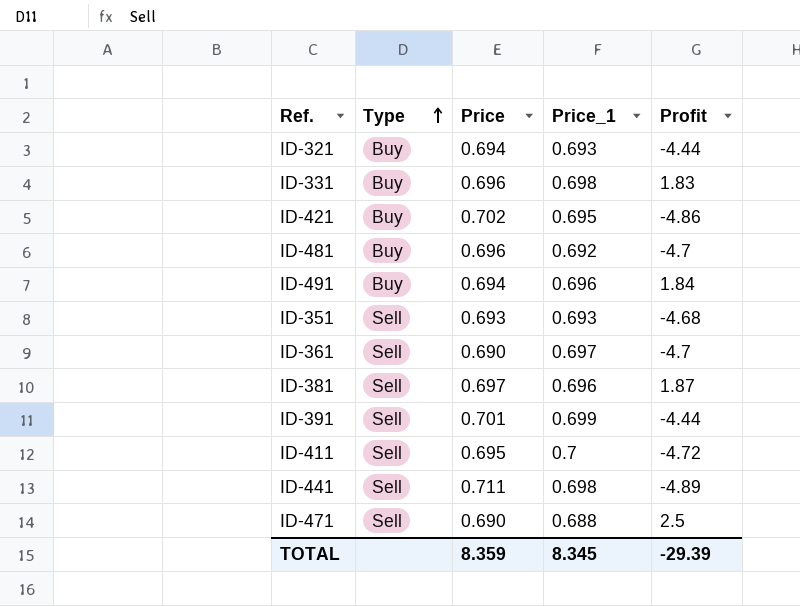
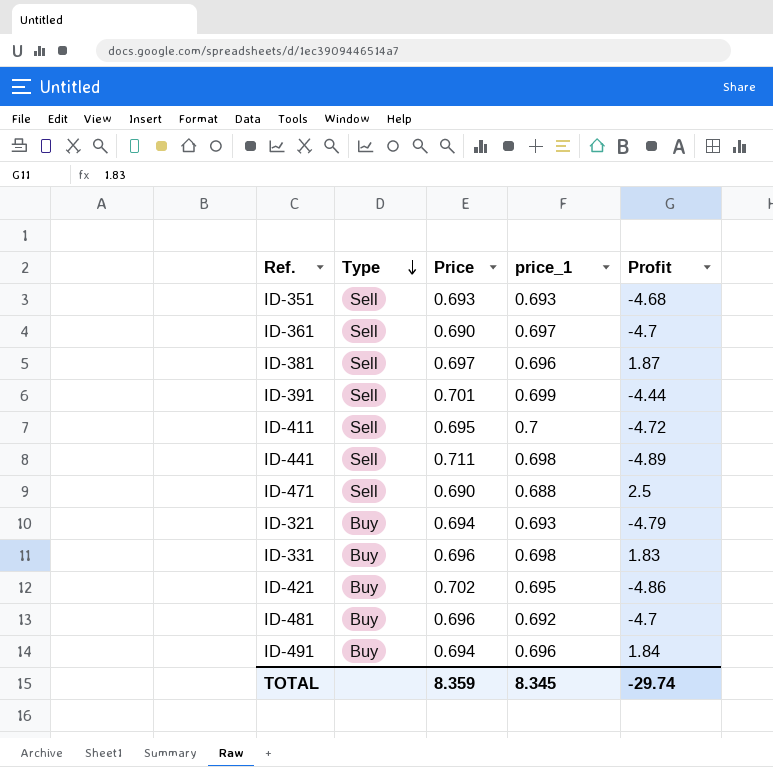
row order: Type ascending -> Type descending
column name: Price_1 -> price_1
ID-321 | Profit: -4.44 -> -4.79
TOTAL | Profit: -29.39 -> -29.74

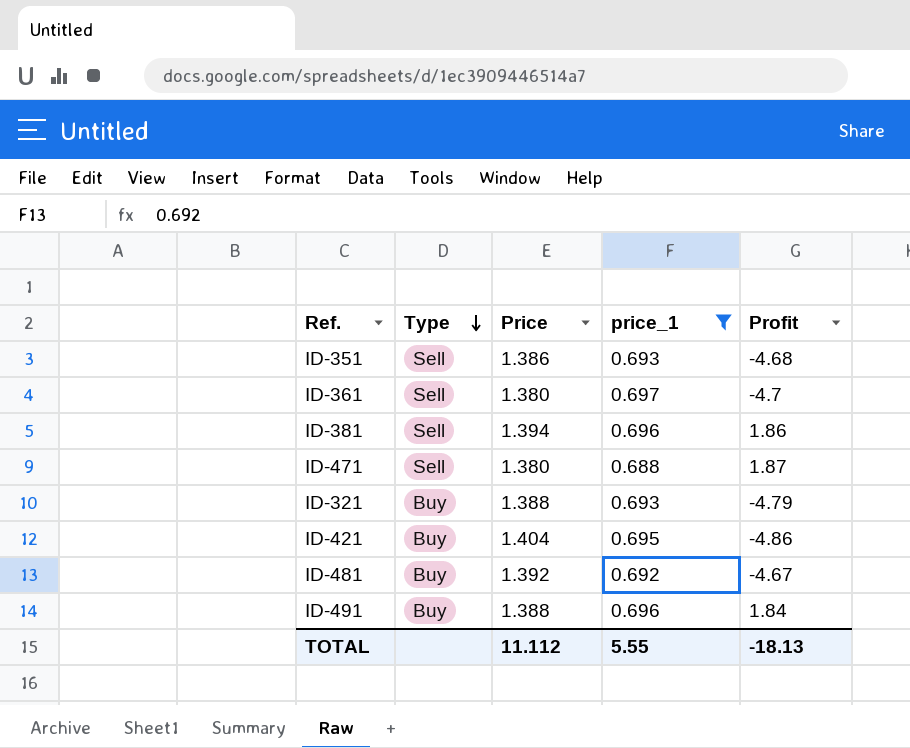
filter: none -> price_1 <= 0.697
ID-351 | Price: 0.693 -> 1.386
ID-361 | Price: 0.690 -> 1.380
ID-381 | Price: 0.697 -> 1.394
ID-381 | Profit: 1.87 -> 1.86
ID-471 | Price: 0.690 -> 1.380
ID-471 | Profit: 2.5 -> 1.87
ID-321 | Price: 0.694 -> 1.388
ID-421 | Price: 0.702 -> 1.404
ID-481 | Price: 0.696 -> 1.392
ID-481 | Profit: -4.7 -> -4.67
ID-491 | Price: 0.694 -> 1.388
TOTAL | Price: 8.359 -> 11.112
TOTAL | price_1: 8.345 -> 5.55
TOTAL | Profit: -29.74 -> -18.13

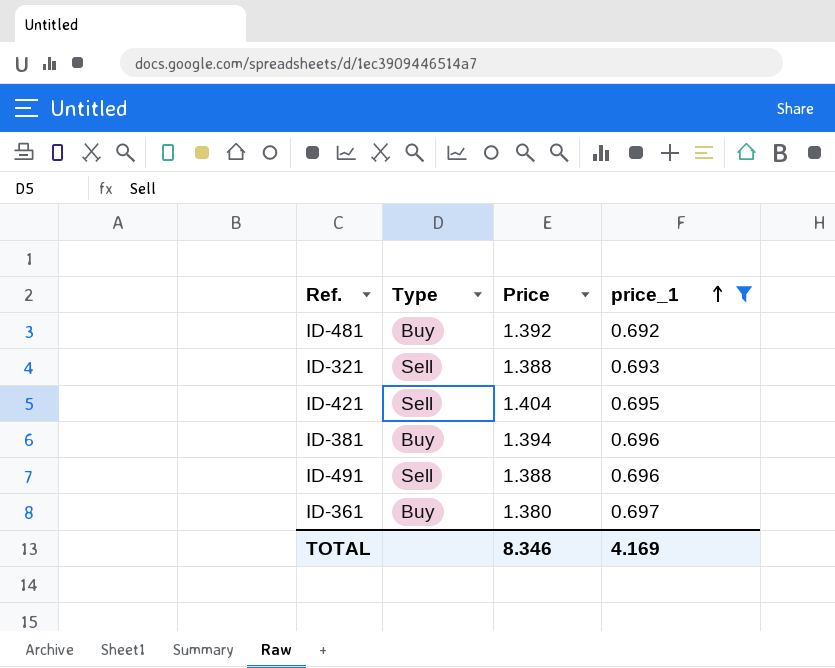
row order: Type descending -> price_1 ascending
column Profit | position: 5 -> none
row ID-351: Sell | 1.386 | 0.693 | -4.68 -> none
row ID-471: Sell | 1.380 | 0.688 | 1.87 -> none
ID-321 | Type: Buy -> Sell
ID-421 | Type: Buy -> Sell
ID-381 | Type: Sell -> Buy
ID-491 | Type: Buy -> Sell
ID-361 | Type: Sell -> Buy
TOTAL | Price: 11.112 -> 8.346
TOTAL | price_1: 5.55 -> 4.169

